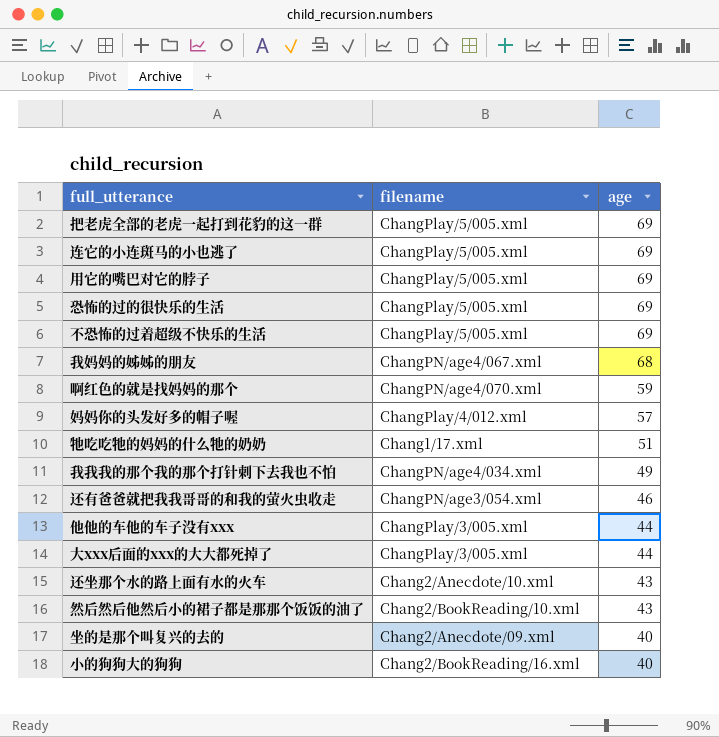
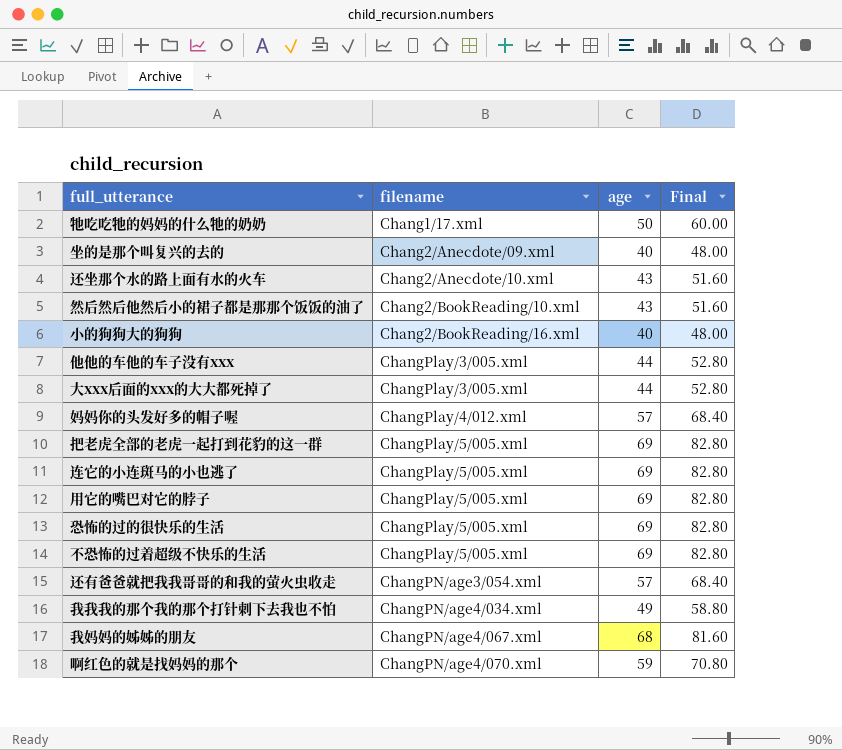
row order: age descending -> filename ascending
column Final | formula: none -> [age] * 1.2
牠吃吃牠的妈妈的什么牠的奶奶 | age: 51 -> 50
还有爸爸就把我我哥哥的和我的萤火虫收走 | age: 46 -> 57

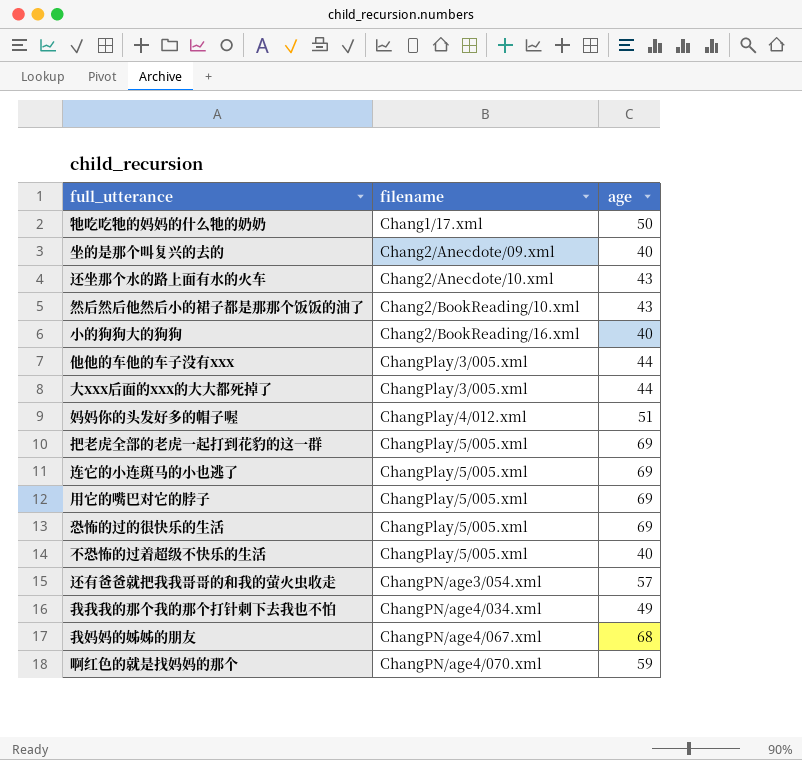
column Final | formula: [age] * 1.2 -> none
妈妈你的头发好多的帽子喔 | age: 57 -> 51
不恐怖的过着超级不快乐的生活 | age: 69 -> 40

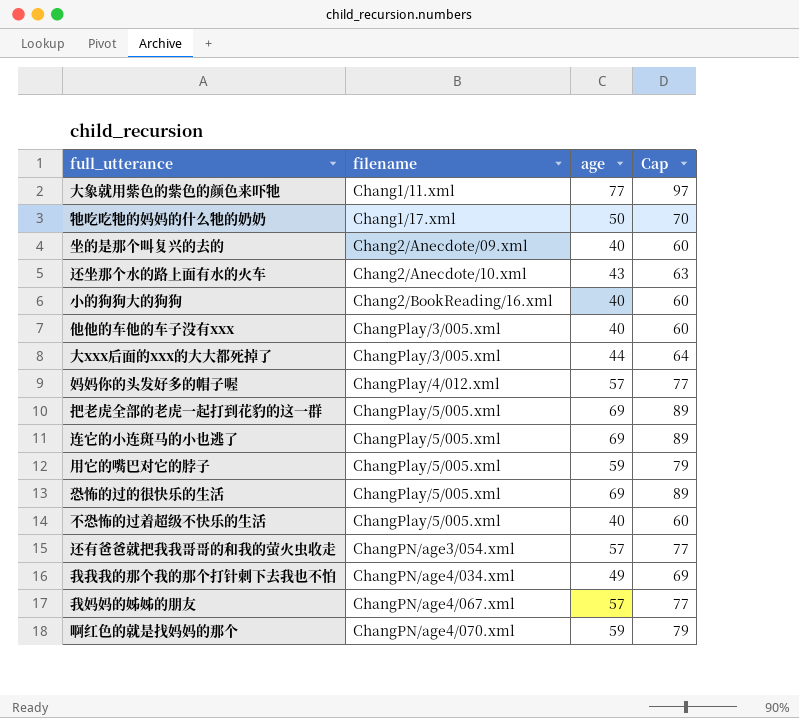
column Cap | formula: none -> [age] + 20
row 然后然后他然后小的裙子都是那那个饭饭的油了: Chang2/BookReading/10.xml | 43 -> none
row 大象就用紫色的紫色的颜色来吓牠: none -> Chang1/11.xml | 77 | 97
他他的车他的车子没有xxx | age: 44 -> 40
妈妈你的头发好多的帽子喔 | age: 51 -> 57
用它的嘴巴对它的脖子 | age: 69 -> 59
我妈妈的姊姊的朋友 | age: 68 -> 57

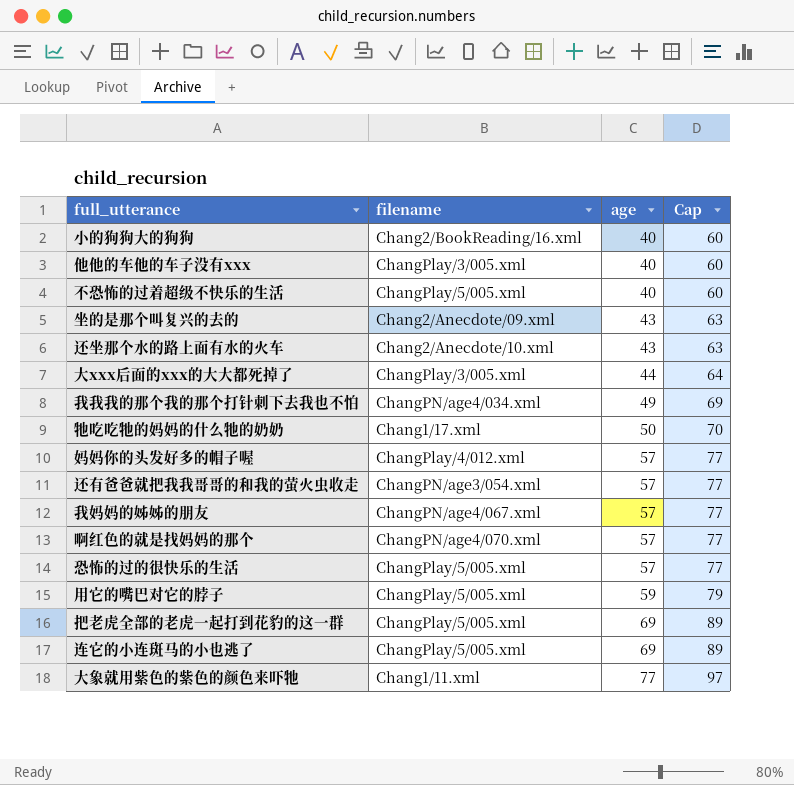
row order: filename ascending -> age ascending
坐的是那个叫复兴的去的 | age: 40 -> 43
坐的是那个叫复兴的去的 | Cap: 60 -> 63
啊红色的就是找妈妈的那个 | age: 59 -> 57
啊红色的就是找妈妈的那个 | Cap: 79 -> 77
恐怖的过的很快乐的生活 | age: 69 -> 57
恐怖的过的很快乐的生活 | Cap: 89 -> 77

